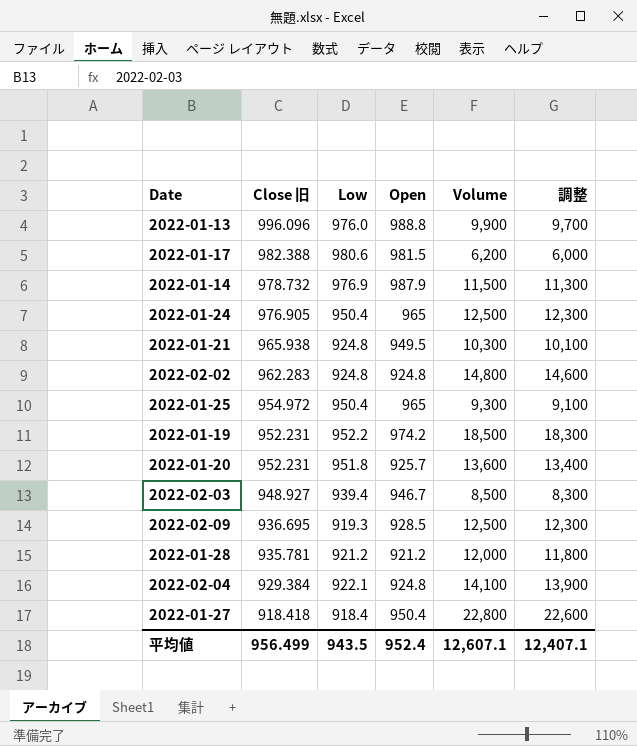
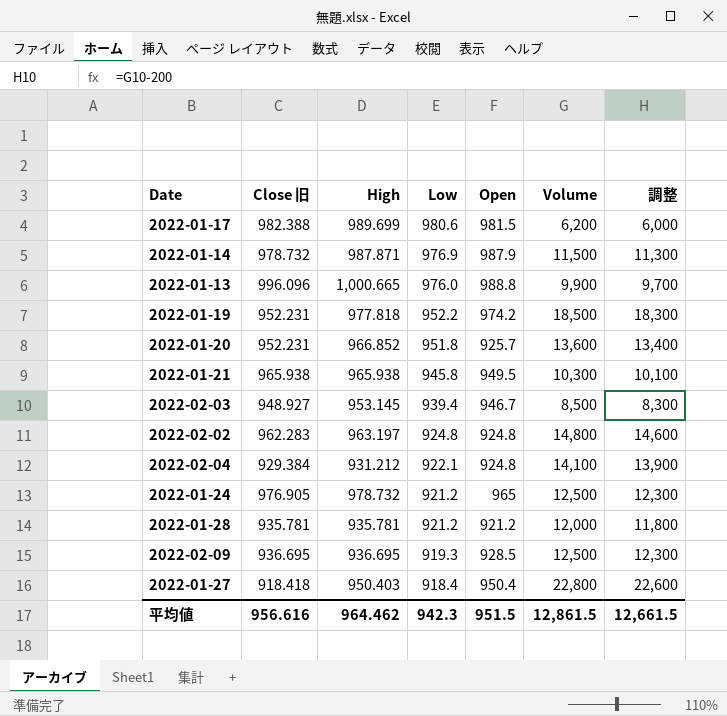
row order: Close 旧 descending -> Low descending
column High | position: none -> 3
row 2022-01-25: 954.972 | 950.4 | 965 | 9,300 | 9,100 -> none
2022-01-21 | Low: 924.8 -> 945.8
2022-01-24 | Low: 950.4 -> 921.2
平均値 | Close 旧: 956.499 -> 956.616
平均値 | Low: 943.5 -> 942.3
平均値 | Open: 952.4 -> 951.5
平均値 | Volume: 12,607.1 -> 12,861.5
平均値 | 調整: 12,407.1 -> 12,661.5

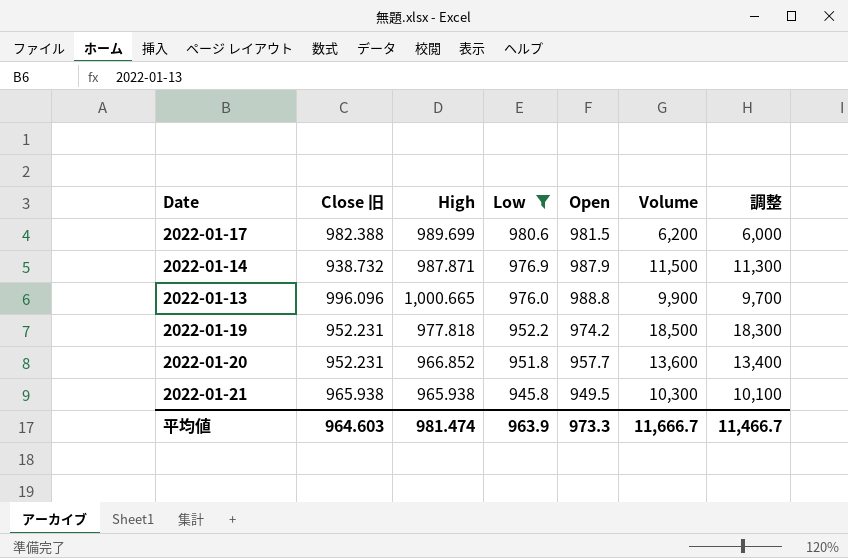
filter: none -> Low >= 945.8
2022-01-14 | Close 旧: 978.732 -> 938.732
2022-01-20 | Open: 925.7 -> 957.7
平均値 | Close 旧: 956.616 -> 964.603
平均値 | High: 964.462 -> 981.474
平均値 | Low: 942.3 -> 963.9
平均値 | Open: 951.5 -> 973.3
平均値 | Volume: 12,861.5 -> 11,666.7
平均値 | 調整: 12,661.5 -> 11,466.7

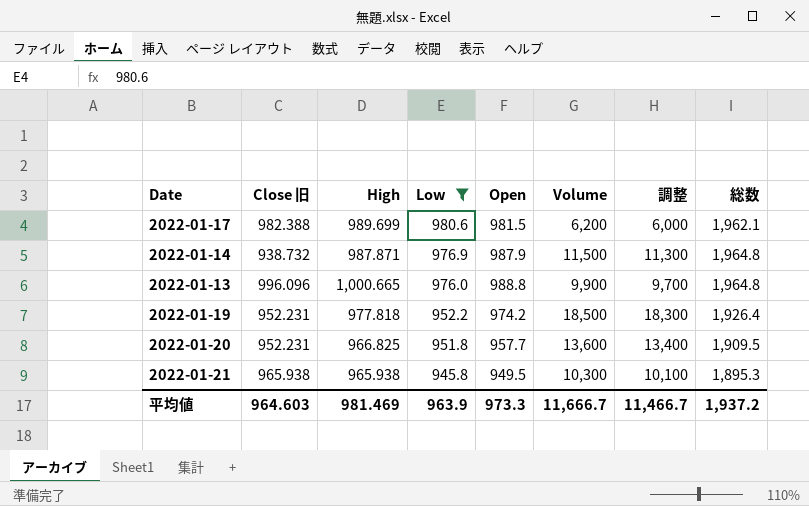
column 総数 | formula: none -> [Low] + [Open]
2022-01-20 | High: 966.852 -> 966.825
平均値 | High: 981.474 -> 981.469

